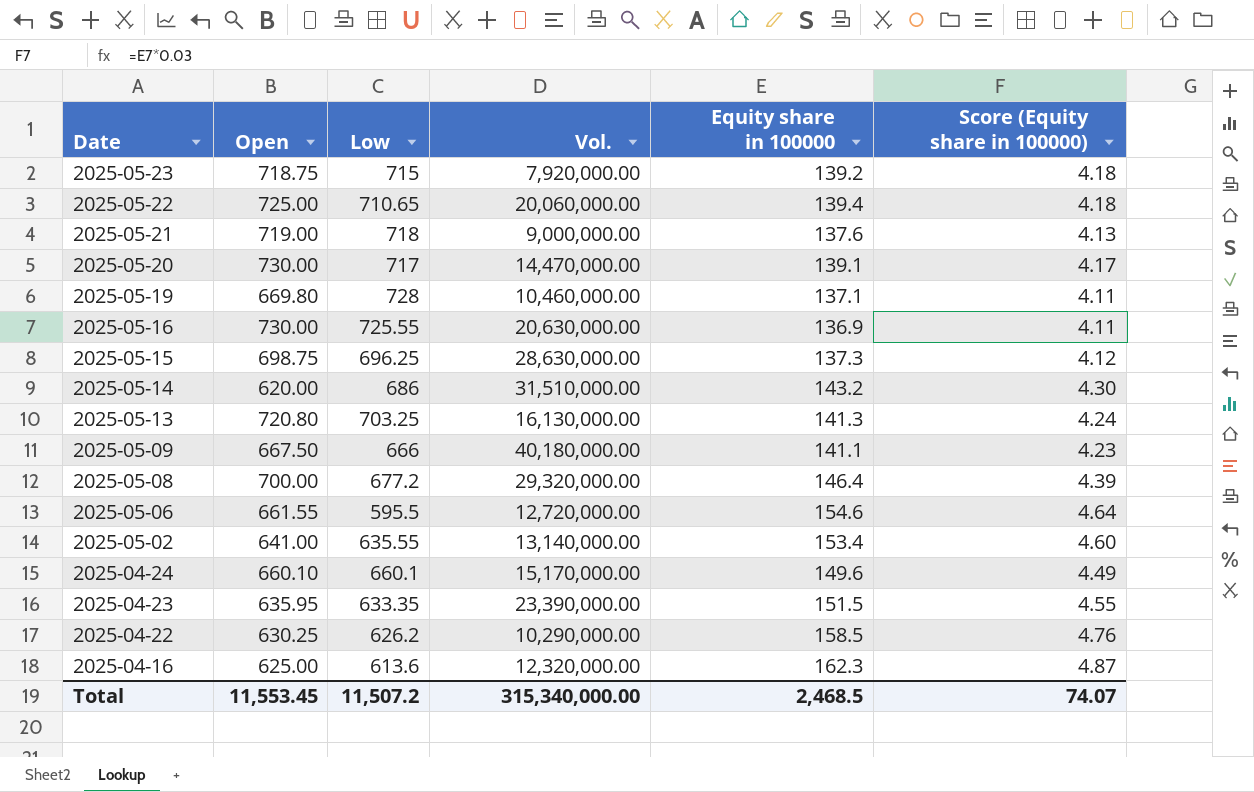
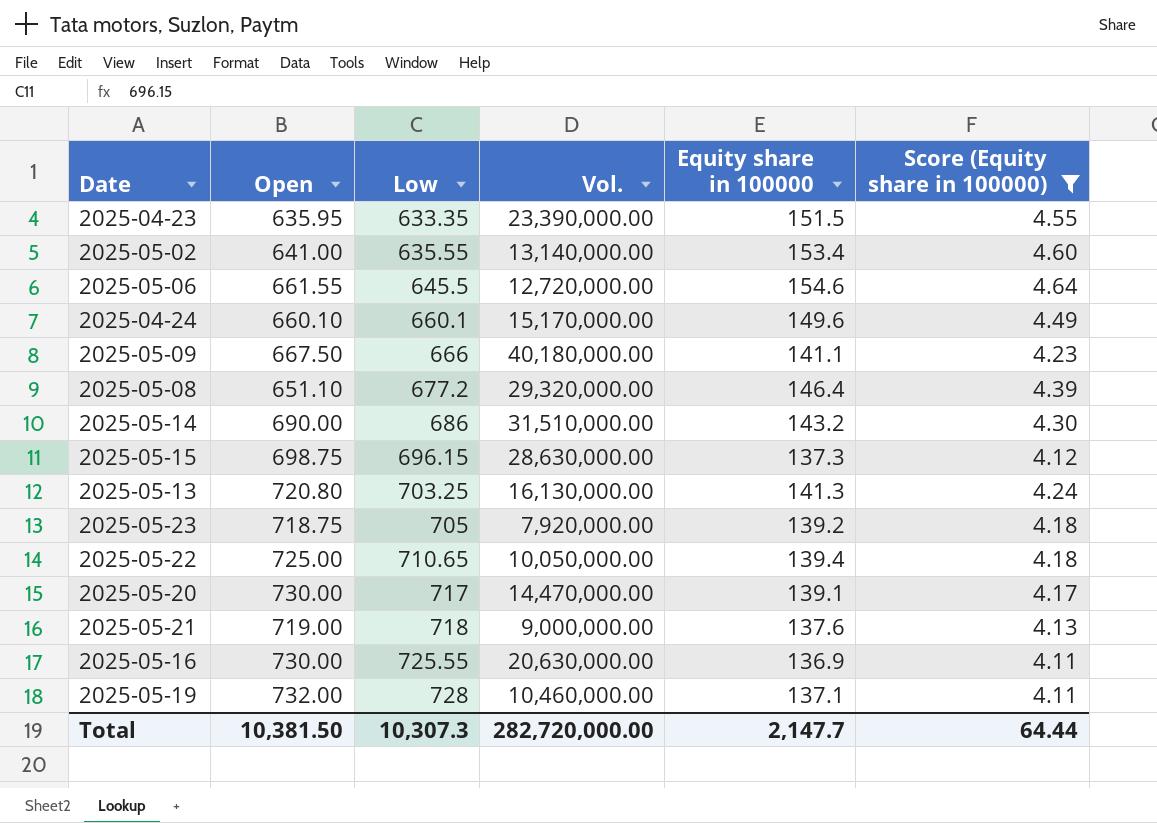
filter: none -> Score (Equity share in 100000) <= 4.64
row order: Date descending -> Low ascending
2025-05-06 | Low: 595.5 -> 645.5
2025-05-08 | Open: 700.00 -> 651.10
2025-05-14 | Open: 620.00 -> 690.00
2025-05-15 | Low: 696.25 -> 696.15
2025-05-23 | Low: 715 -> 705
2025-05-22 | Vol.: 20,060,000.00 -> 10,050,000.00
2025-05-19 | Open: 669.80 -> 732.00
Total | Open: 11,553.45 -> 10,381.50
Total | Low: 11,507.2 -> 10,307.3
Total | Vol.: 315,340,000.00 -> 282,720,000.00
Total | Equity share in 100000: 2,468.5 -> 2,147.7
Total | Score (Equity share in 100000): 74.07 -> 64.44

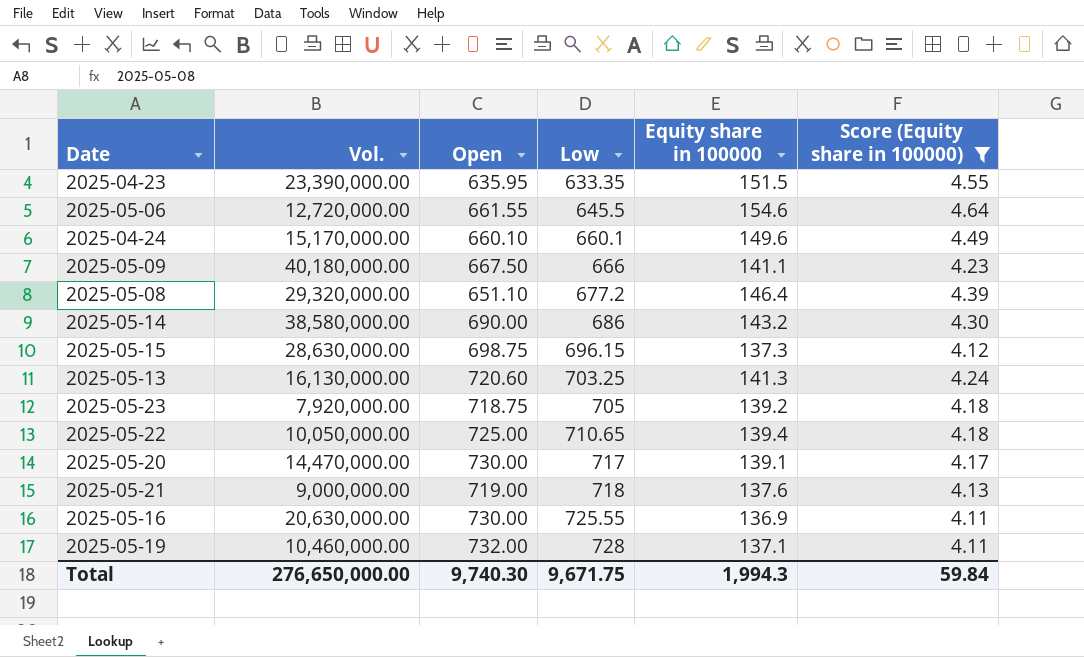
column Vol. | position: 4 -> 2
row 2025-05-02: 641.00 | 635.55 | 13,140,000.00 | 153.4 | 4.60 -> none
2025-05-14 | Vol.: 31,510,000.00 -> 38,580,000.00
2025-05-13 | Open: 720.80 -> 720.60
Total | Vol.: 282,720,000.00 -> 276,650,000.00
Total | Open: 10,381.50 -> 9,740.30
Total | Low: 10,307.3 -> 9,671.75
Total | Equity share in 100000: 2,147.7 -> 1,994.3
Total | Score (Equity share in 100000): 64.44 -> 59.84

